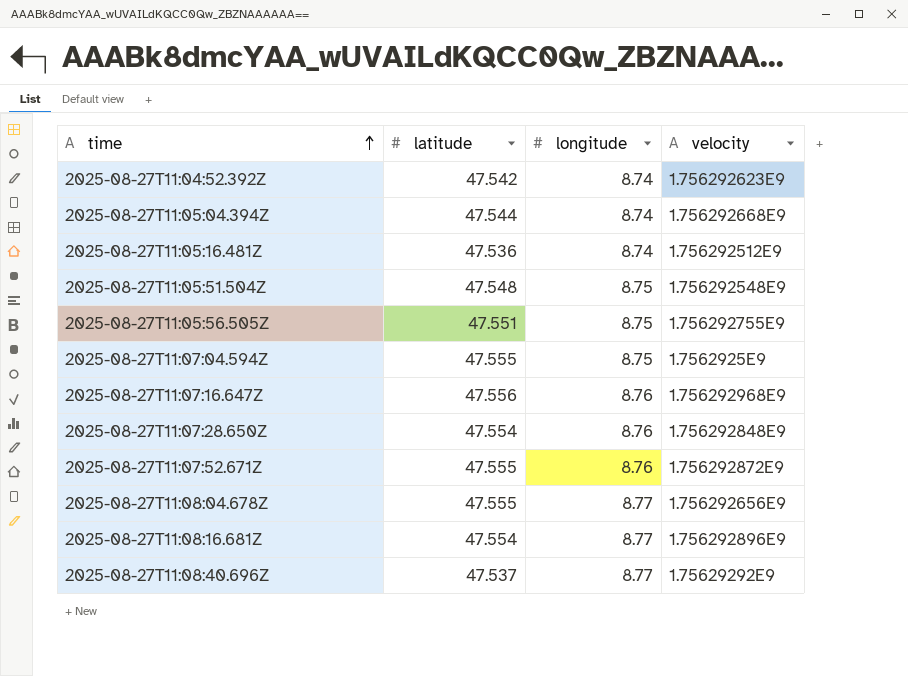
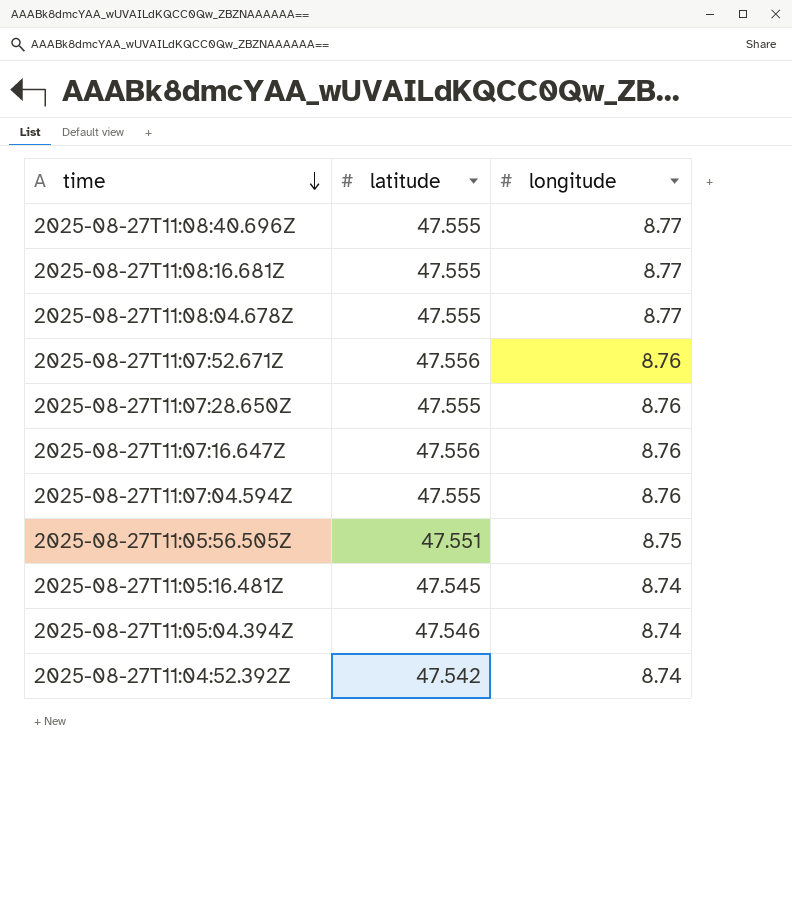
row order: time ascending -> time descending
column velocity | position: 4 -> none
row 2025-08-27T11:05:51.504Z: 47.548 | 8.75 | 1.756292548E9 -> none
2025-08-27T11:08:40.696Z | latitude: 47.537 -> 47.555
2025-08-27T11:08:16.681Z | latitude: 47.554 -> 47.555
2025-08-27T11:07:52.671Z | latitude: 47.555 -> 47.556
2025-08-27T11:07:28.650Z | latitude: 47.554 -> 47.555
2025-08-27T11:07:04.594Z | longitude: 8.75 -> 8.76
2025-08-27T11:05:16.481Z | latitude: 47.536 -> 47.545
2025-08-27T11:05:04.394Z | latitude: 47.544 -> 47.546

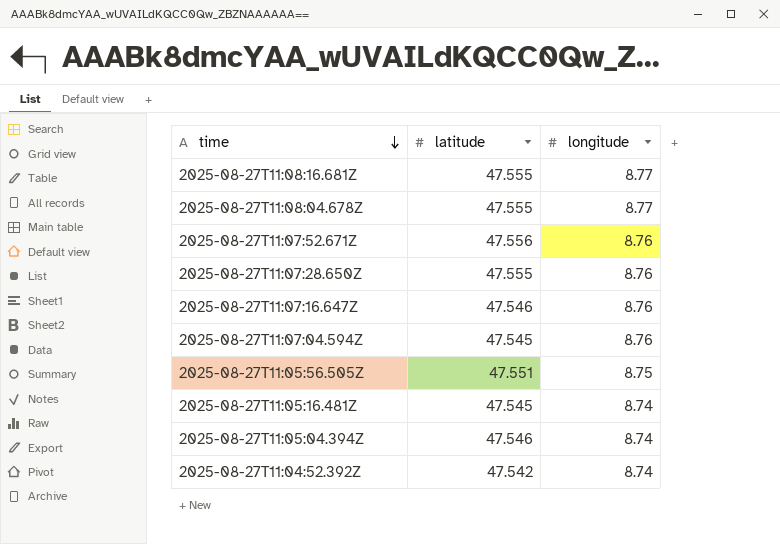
row 2025-08-27T11:08:40.696Z: 47.555 | 8.77 -> none
2025-08-27T11:07:16.647Z | latitude: 47.556 -> 47.546
2025-08-27T11:07:04.594Z | latitude: 47.555 -> 47.545

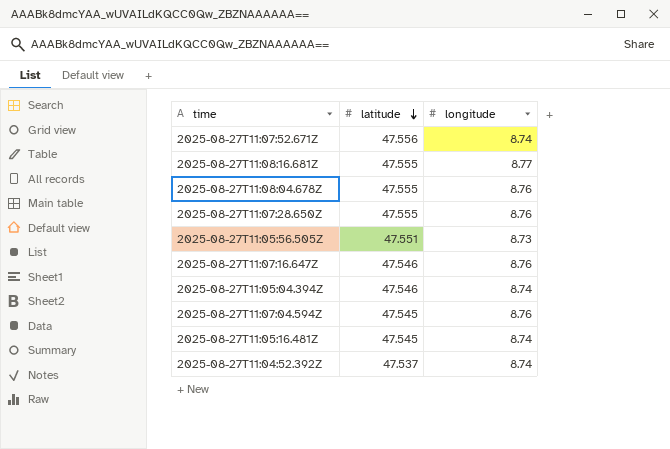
row order: time descending -> latitude descending
2025-08-27T11:07:52.671Z | longitude: 8.76 -> 8.74
2025-08-27T11:08:04.678Z | longitude: 8.77 -> 8.76
2025-08-27T11:05:56.505Z | longitude: 8.75 -> 8.73
2025-08-27T11:04:52.392Z | latitude: 47.542 -> 47.537

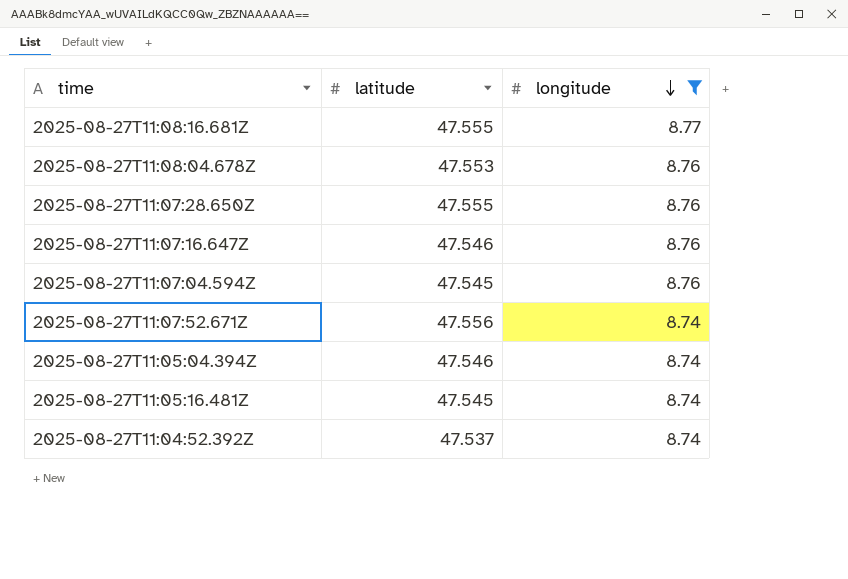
filter: none -> longitude != 8.73
row order: latitude descending -> longitude descending
2025-08-27T11:08:04.678Z | latitude: 47.555 -> 47.553

